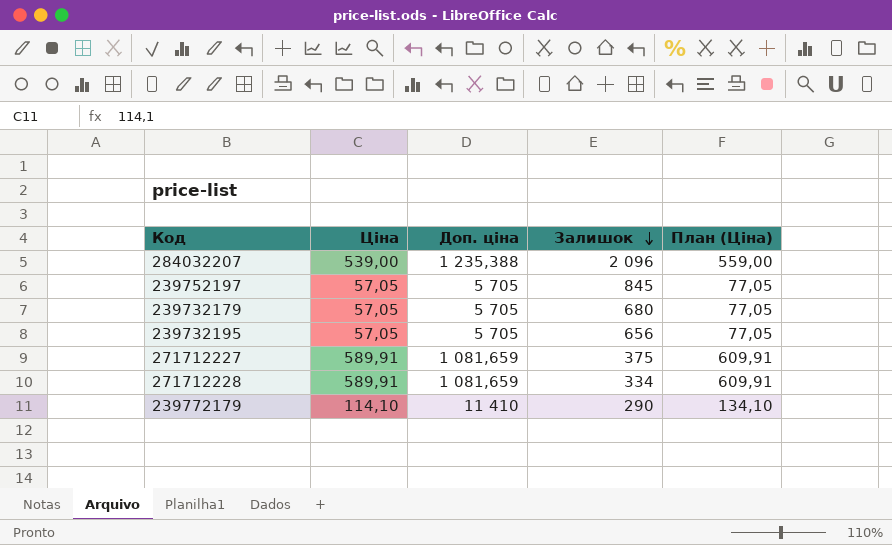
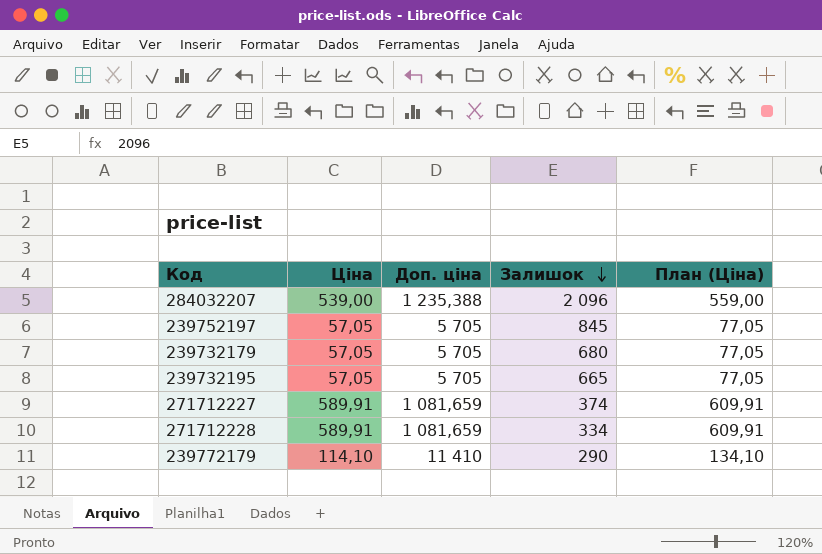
239732195 | Залишок: 656 -> 665
271712227 | Залишок: 375 -> 374

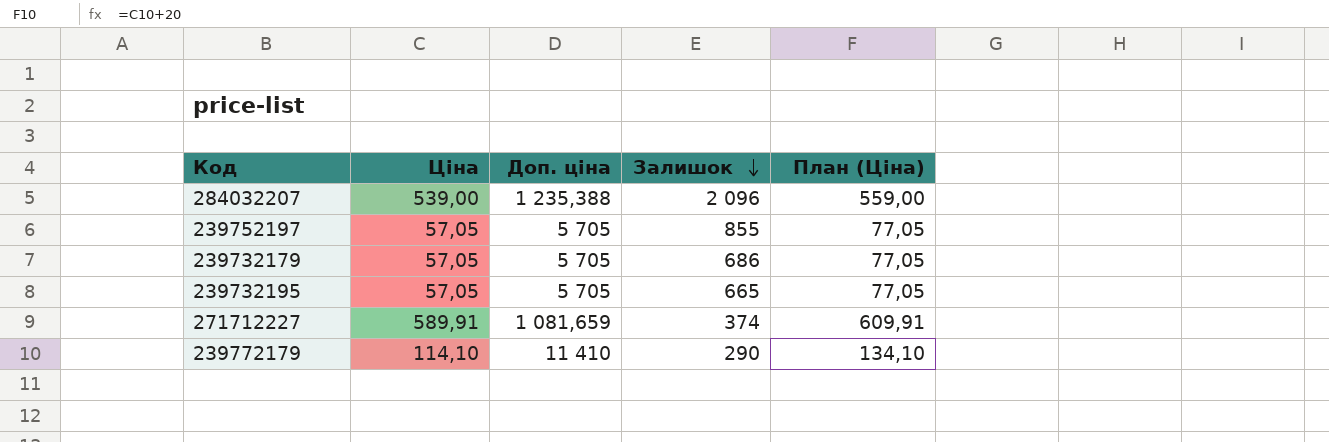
row 271712228: 589,91 | 1 081,659 | 334 | 609,91 -> none
239752197 | Залишок: 845 -> 855
239732179 | Залишок: 680 -> 686

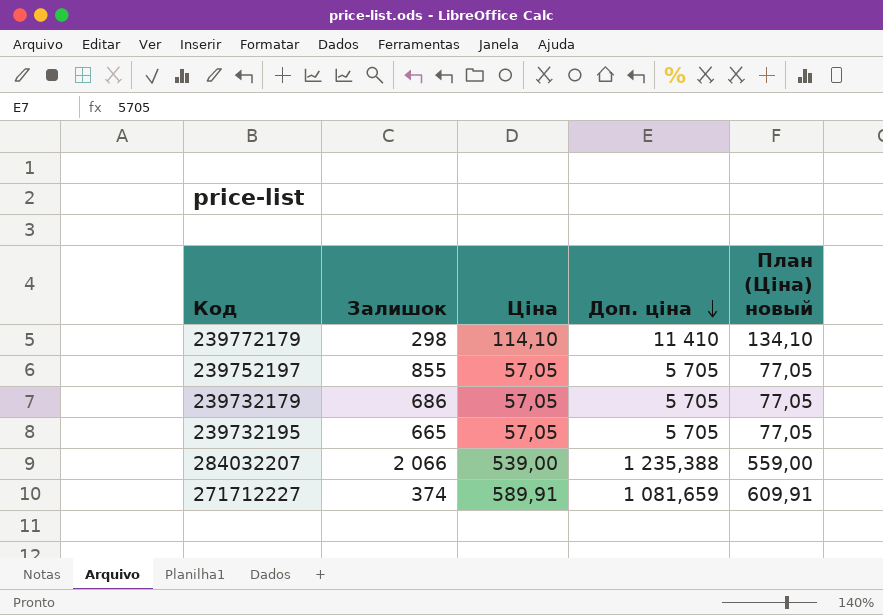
row order: Залишок descending -> Доп. ціна descending
column Залишок | position: 4 -> 2
column name: План (Ціна) -> План (Ціна) новый
239772179 | Залишок: 290 -> 298
284032207 | Залишок: 2 096 -> 2 066

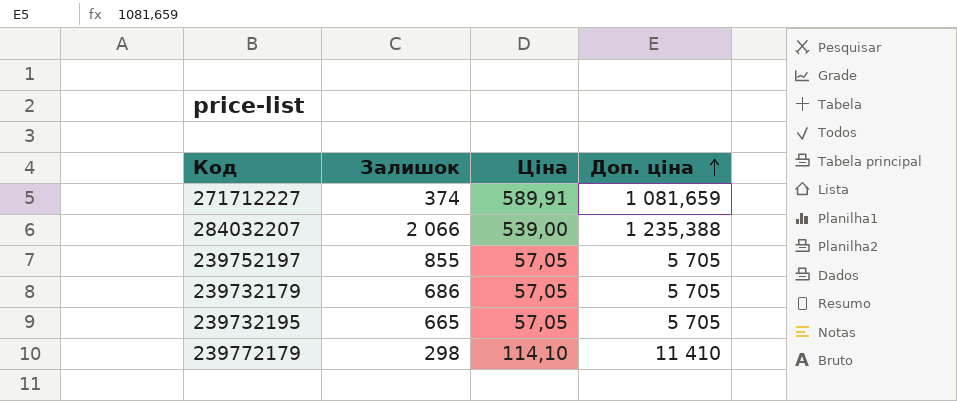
row order: Доп. ціна descending -> Доп. ціна ascending
column План (Ціна) новый | formula: [Ціна] + 20 -> none

